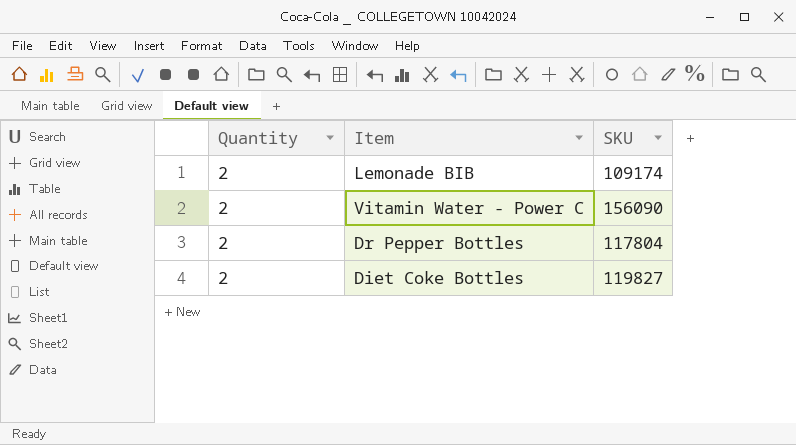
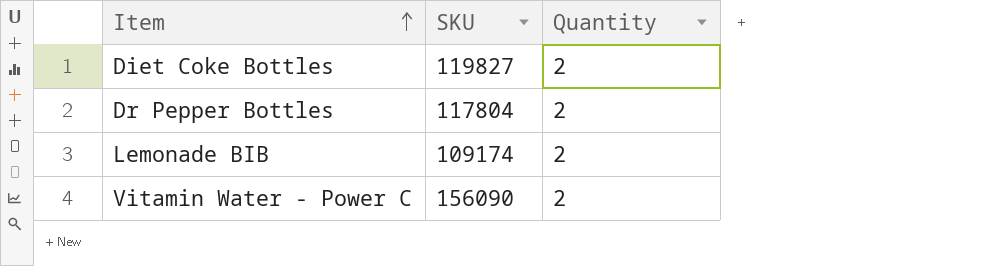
row order: none -> Item ascending
column Quantity | position: 1 -> 3

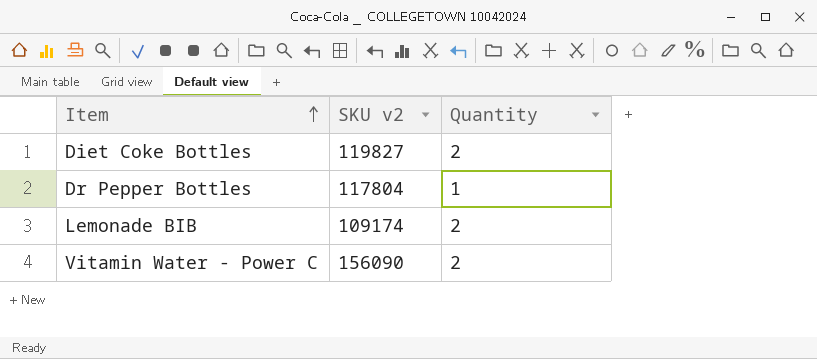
column name: SKU -> SKU v2
Dr Pepper Bottles | Quantity: 2 -> 1

